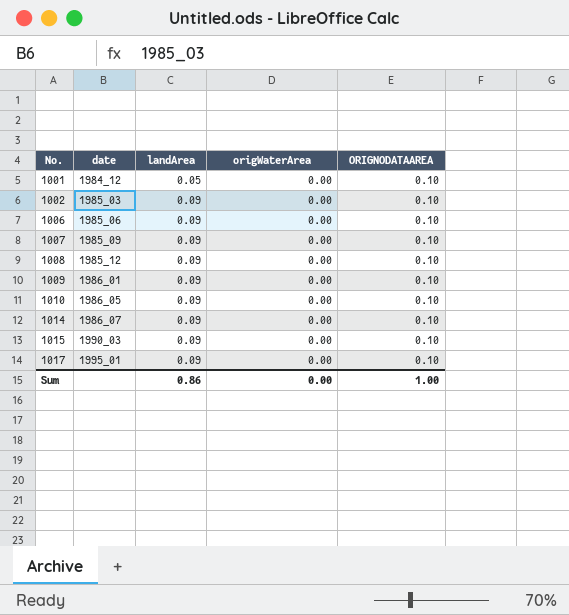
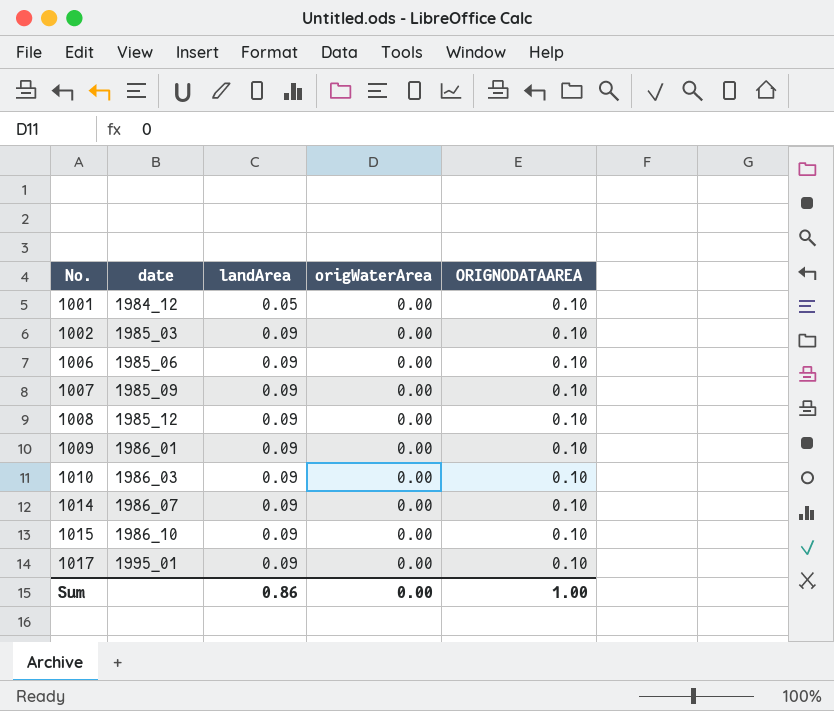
1010 | date: 1986_05 -> 1986_03
1015 | date: 1990_03 -> 1986_10

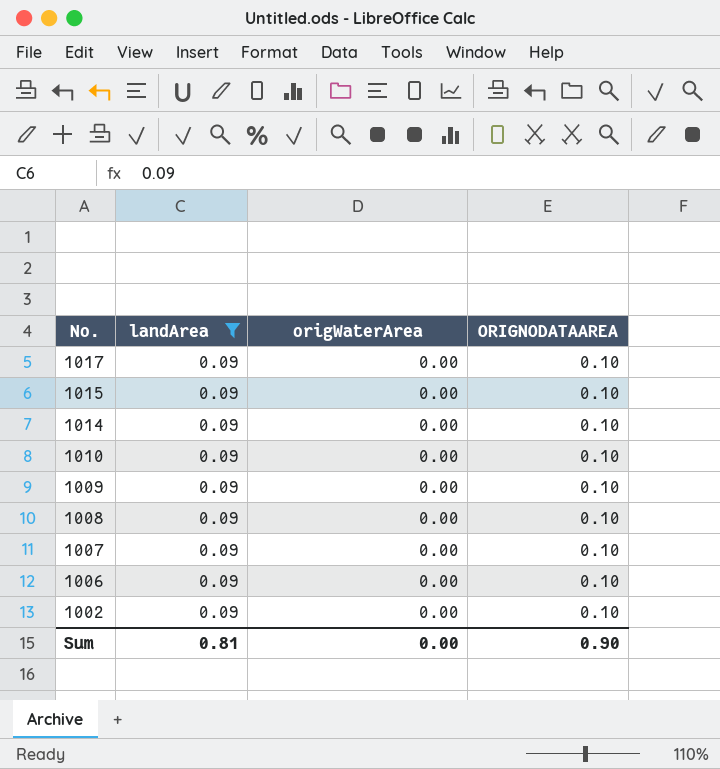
filter: none -> landArea = 0.09
row order: No. ascending -> No. descending
column date | position: 2 -> none
Sum | landArea: 0.86 -> 0.81
Sum | ORIGNODATAAREA: 1.00 -> 0.90

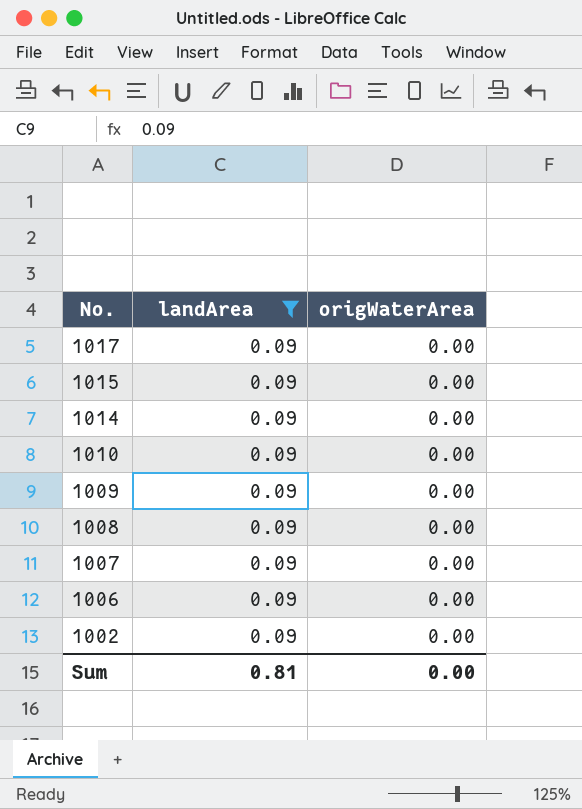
column ORIGNODATAAREA | position: 4 -> none

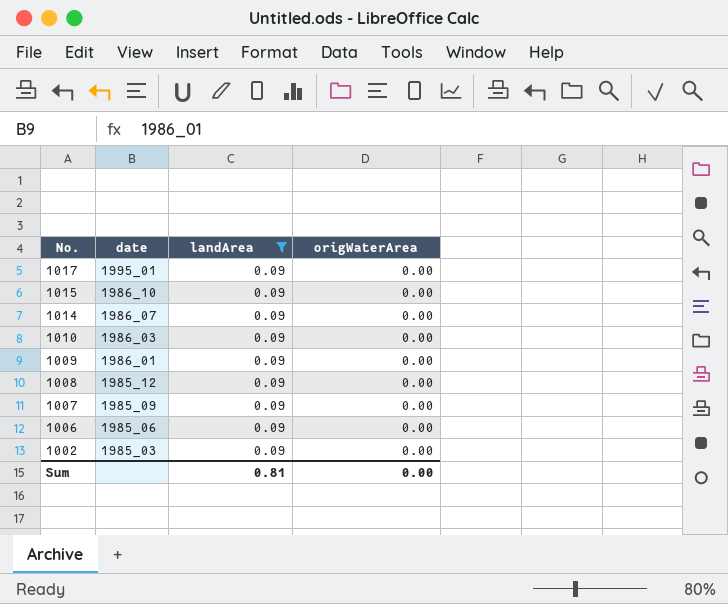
column date | position: none -> 2

